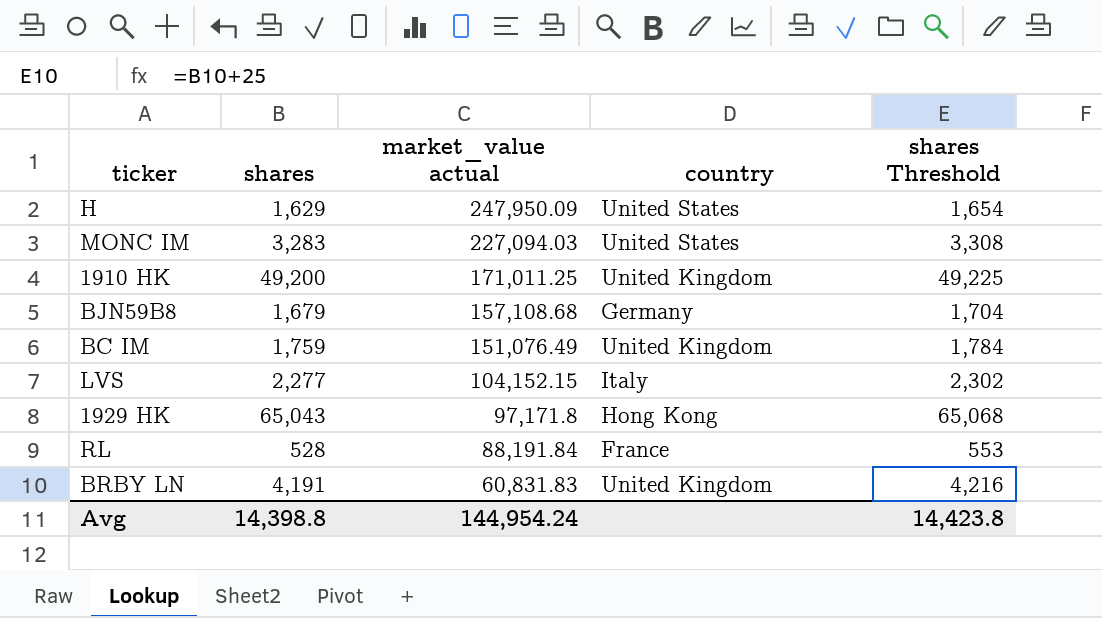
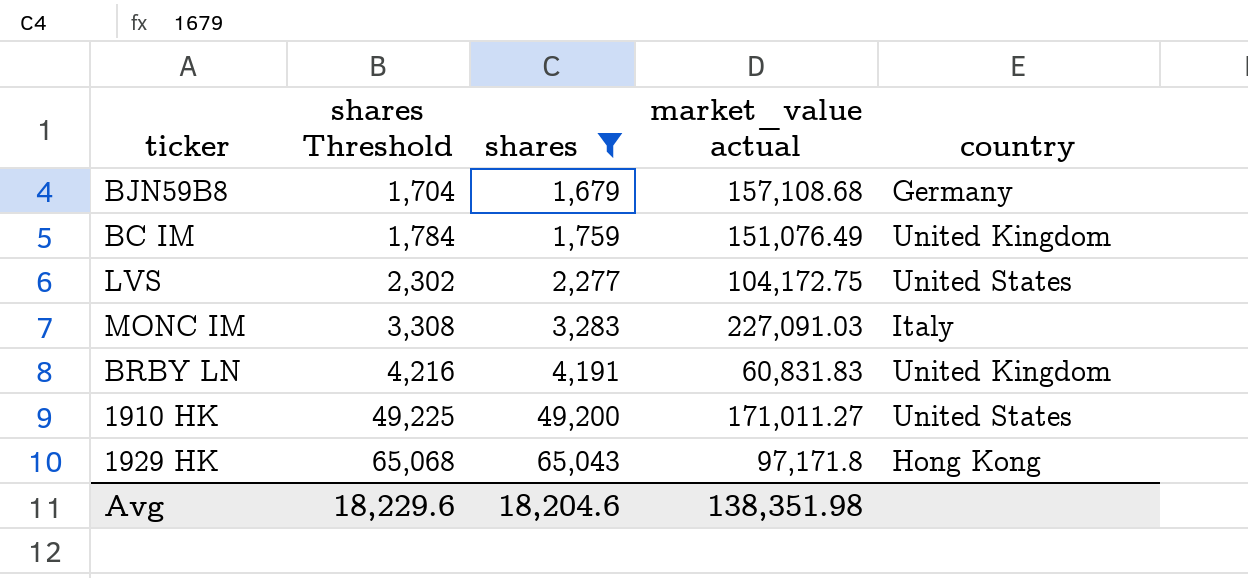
filter: none -> shares >= 1,679
row order: market_value actual descending -> shares Threshold ascending
column shares Threshold | position: 5 -> 2
LVS | market_value actual: 104,152.15 -> 104,172.75
LVS | country: Italy -> United States
MONC IM | market_value actual: 227,094.03 -> 227,091.03
MONC IM | country: United States -> Italy
1910 HK | market_value actual: 171,011.25 -> 171,011.27
1910 HK | country: United Kingdom -> United States
Avg | shares Threshold: 14,423.8 -> 18,229.6
Avg | shares: 14,398.8 -> 18,204.6
Avg | market_value actual: 144,954.24 -> 138,351.98

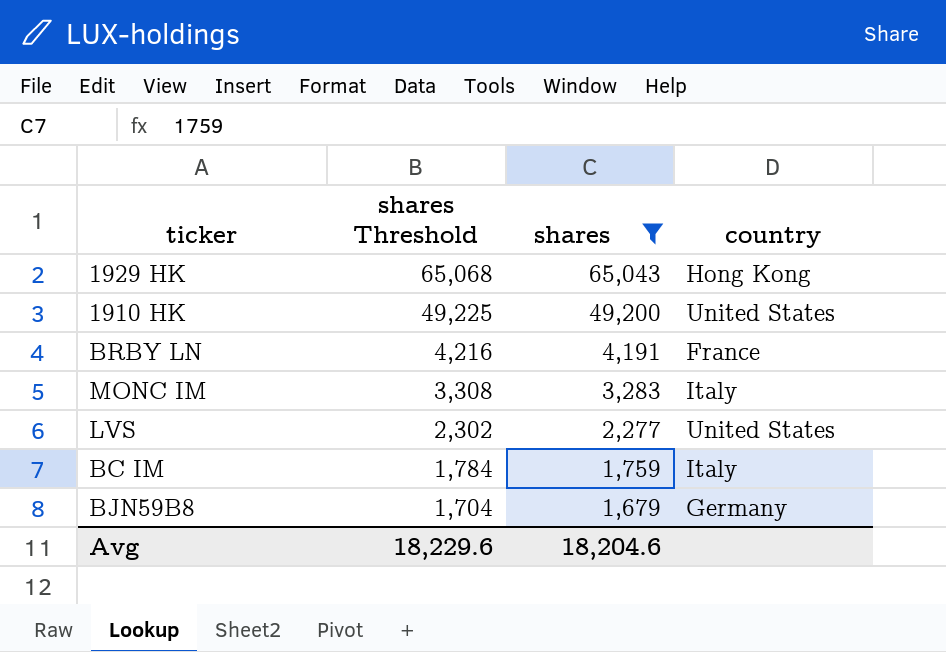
row order: shares Threshold ascending -> shares Threshold descending
column market_value actual | position: 4 -> none
BRBY LN | country: United Kingdom -> France
BC IM | country: United Kingdom -> Italy

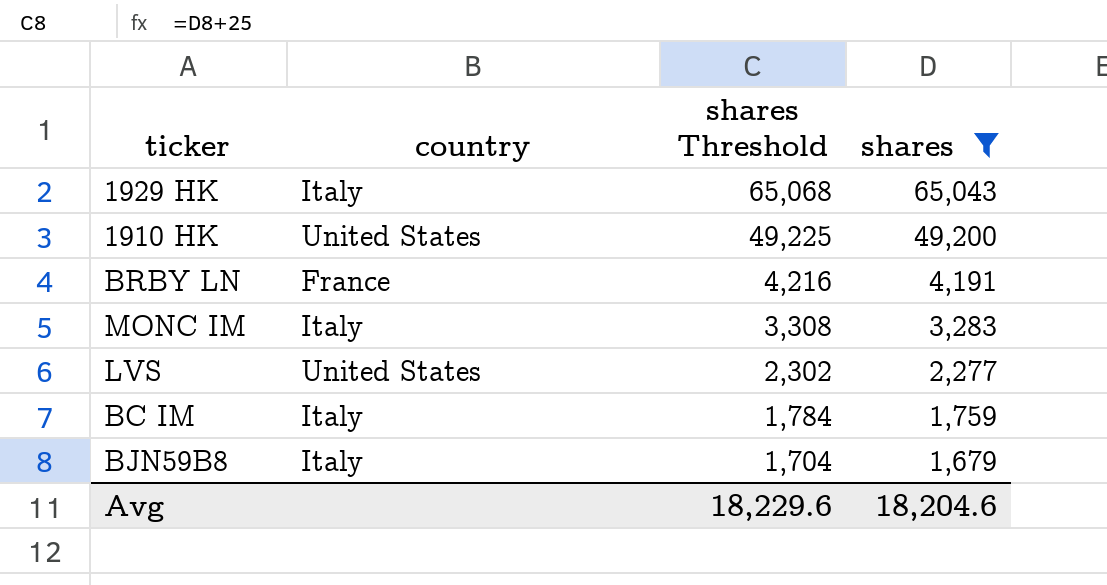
column country | position: 4 -> 2
1929 HK | country: Hong Kong -> Italy
BJN59B8 | country: Germany -> Italy

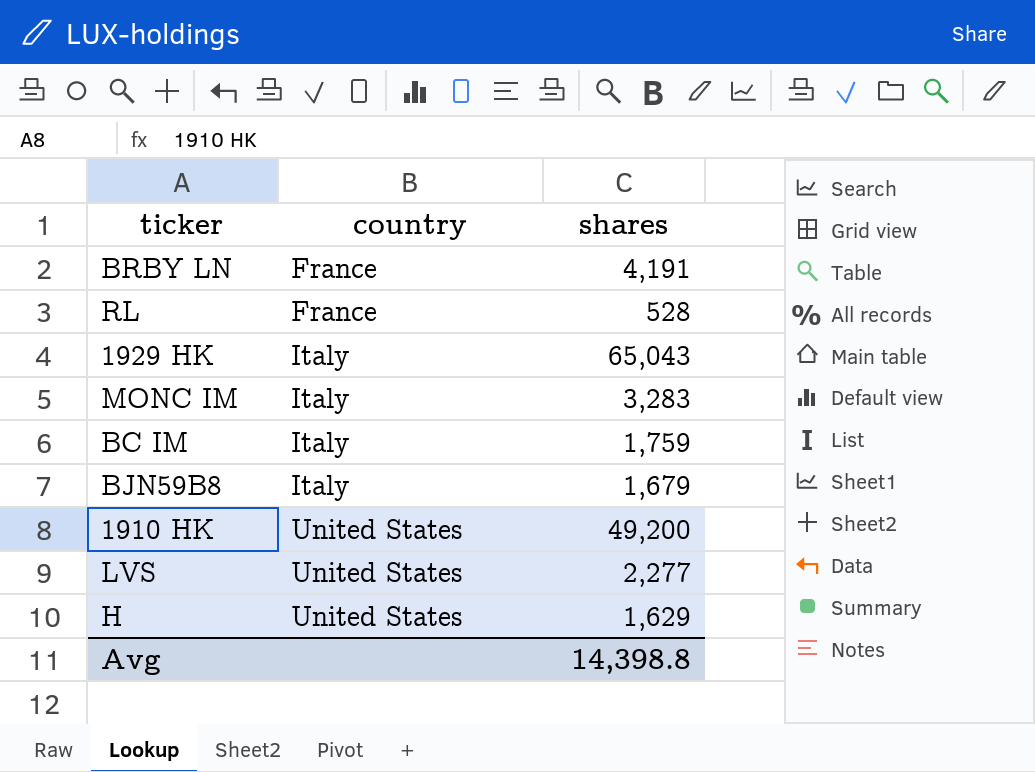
filter: shares >= 1,679 -> none
row order: shares Threshold descending -> country ascending
column shares Threshold | formula: [shares] + 25 -> none
Avg | shares: 18,204.6 -> 14,398.8

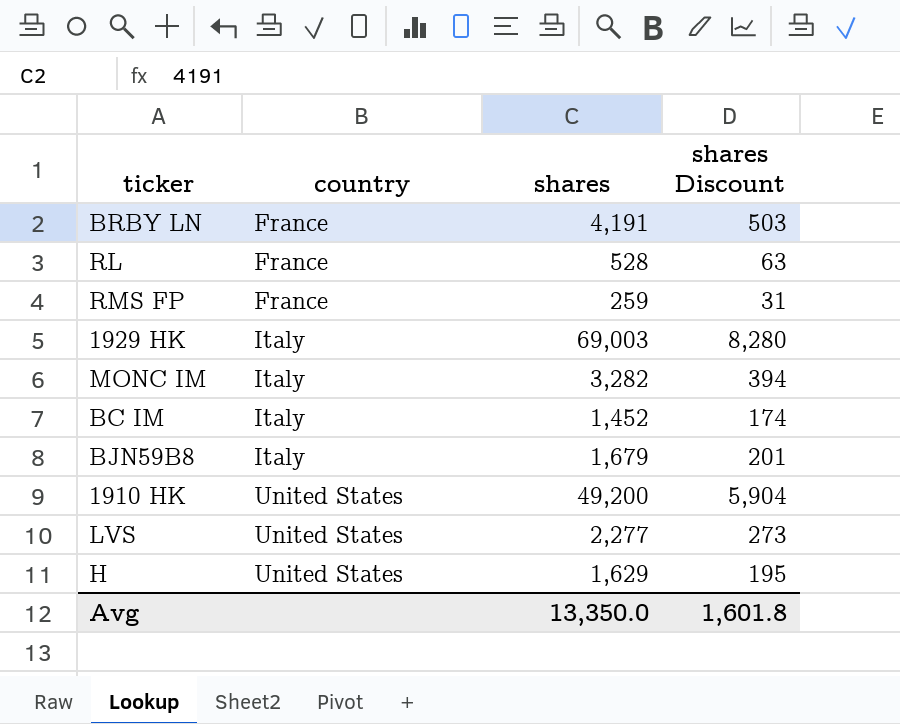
column shares Discount | formula: none -> [shares] * 0.12
row RMS FP: none -> France | 259 | 31
1929 HK | shares: 65,043 -> 69,003
MONC IM | shares: 3,283 -> 3,282
BC IM | shares: 1,759 -> 1,452
Avg | shares: 14,398.8 -> 13,350.0

